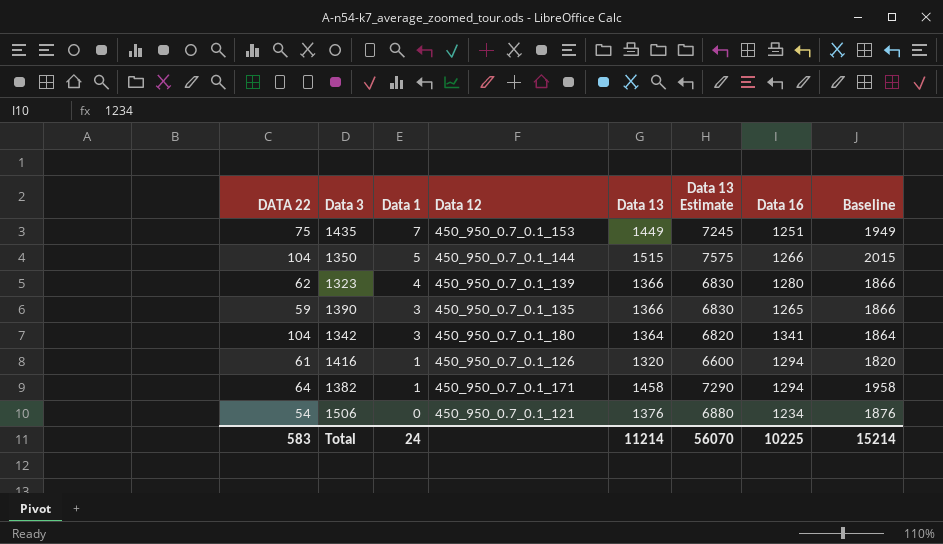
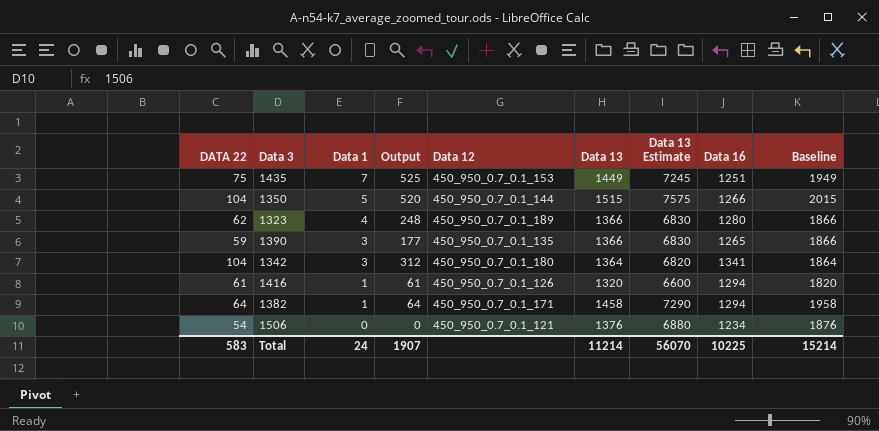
column Output | formula: none -> [DATA 22] * [Data 1]
1323 | Data 12: 450_950_0.7_0.1_139 -> 450_950_0.7_0.1_189

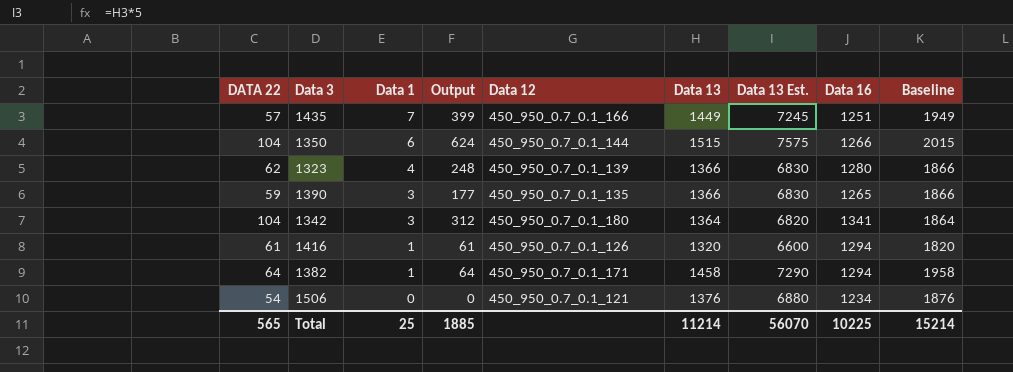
column name: Data 13 Estimate -> Data 13 Est.
1435 | DATA 22: 75 -> 57
1435 | Output: 525 -> 399
1435 | Data 12: 450_950_0.7_0.1_153 -> 450_950_0.7_0.1_166
1350 | Data 1: 5 -> 6
1350 | Output: 520 -> 624
1323 | Data 12: 450_950_0.7_0.1_189 -> 450_950_0.7_0.1_139
Total | DATA 22: 583 -> 565
Total | Data 1: 24 -> 25
Total | Output: 1907 -> 1885

